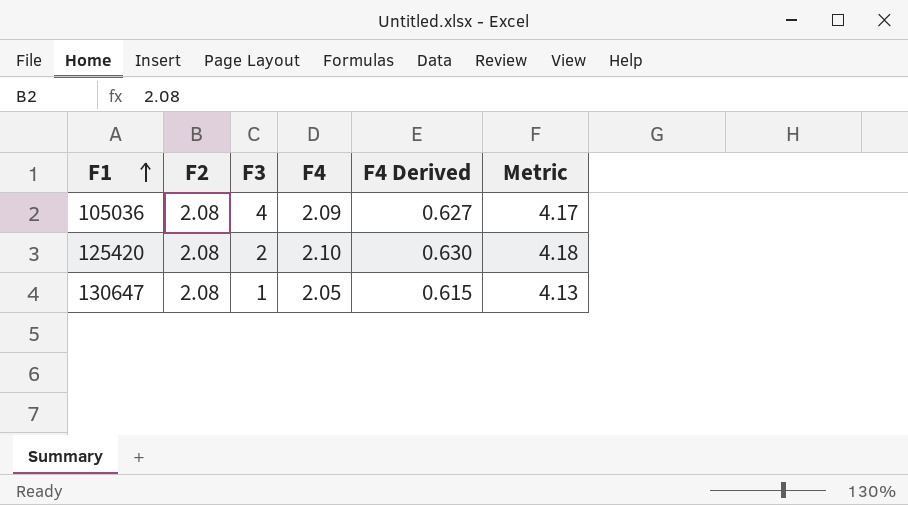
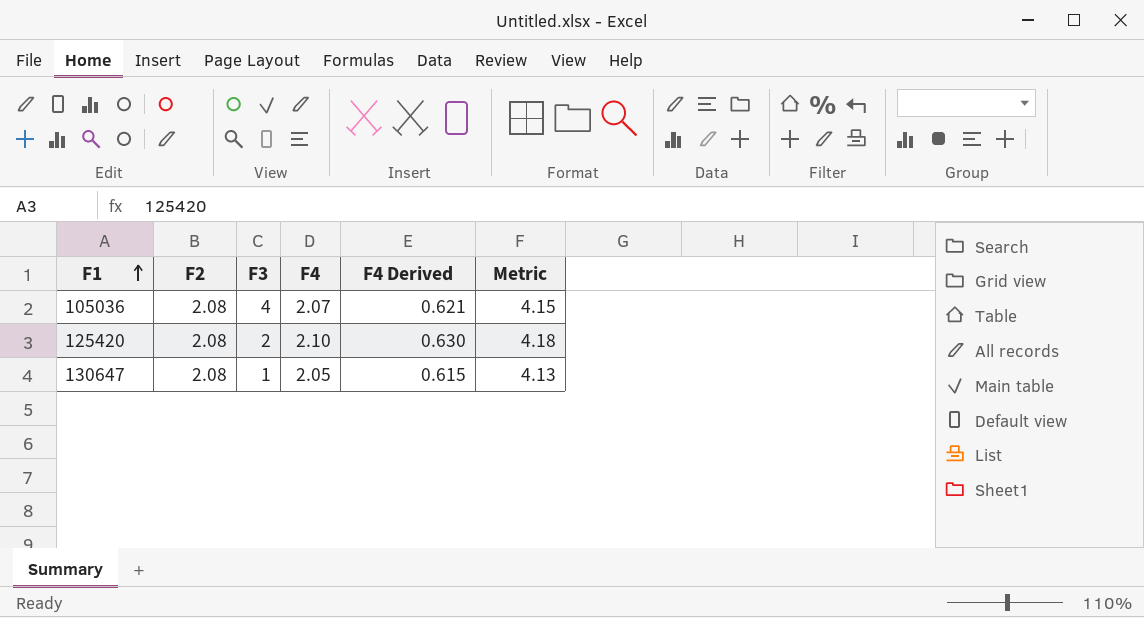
105036 | F4: 2.09 -> 2.07
105036 | F4 Derived: 0.627 -> 0.621
105036 | Metric: 4.17 -> 4.15

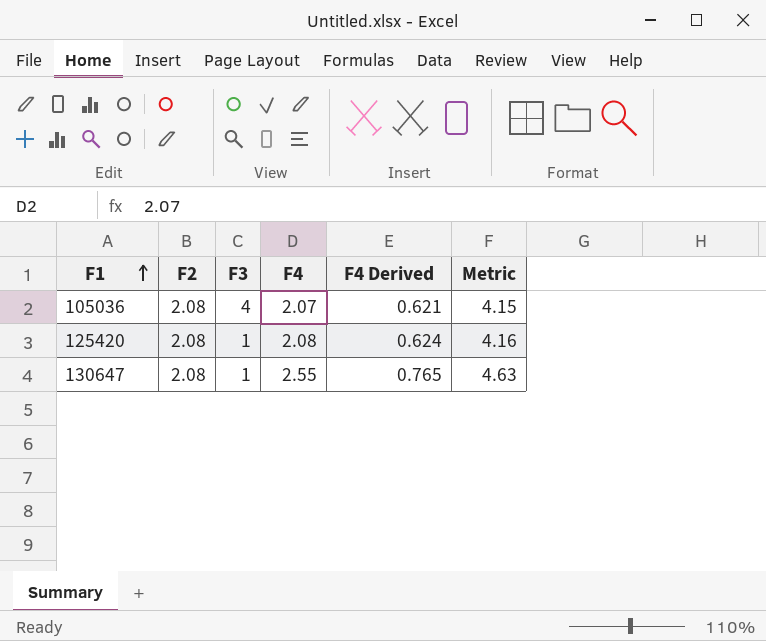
125420 | F3: 2 -> 1
125420 | F4: 2.10 -> 2.08
125420 | F4 Derived: 0.630 -> 0.624
125420 | Metric: 4.18 -> 4.16
130647 | F4: 2.05 -> 2.55
130647 | F4 Derived: 0.615 -> 0.765
130647 | Metric: 4.13 -> 4.63

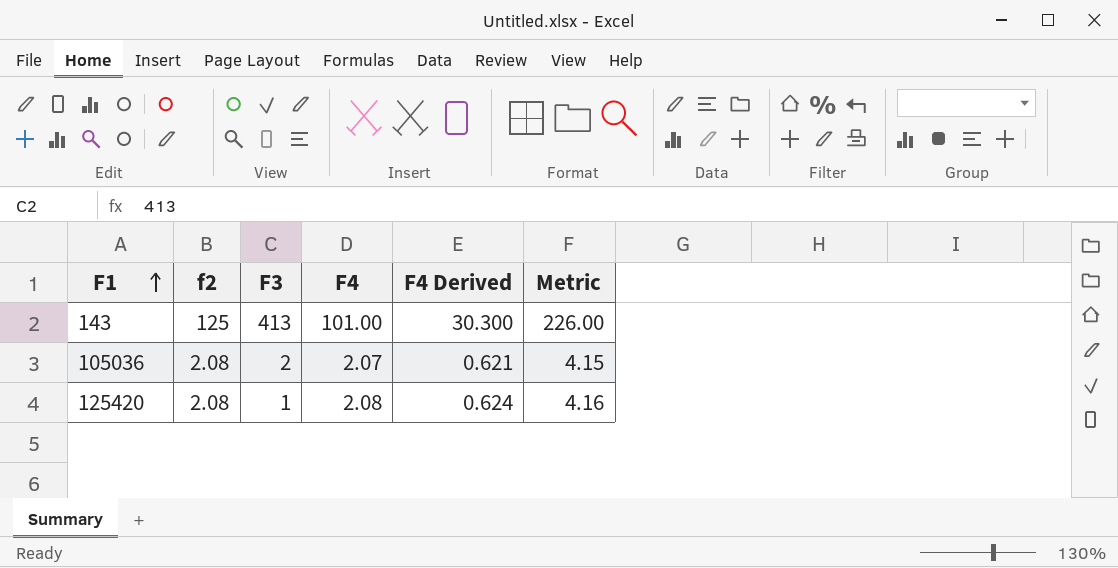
column name: F2 -> f2
row 130647: 2.08 | 1 | 2.55 | 0.765 | 4.63 -> none
row 143: none -> 125 | 413 | 101.00 | 30.300 | 226.00
105036 | F3: 4 -> 2

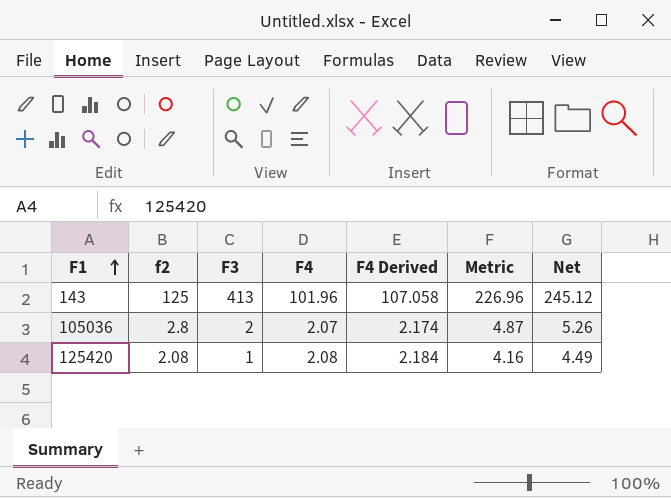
column F4 Derived | formula: [F4] * 0.3 -> [F4] * 1.05
column Net | formula: none -> [Metric] * 1.08
143 | F4: 101.00 -> 101.96
143 | Metric: 226.00 -> 226.96
105036 | f2: 2.08 -> 2.8
105036 | Metric: 4.15 -> 4.87

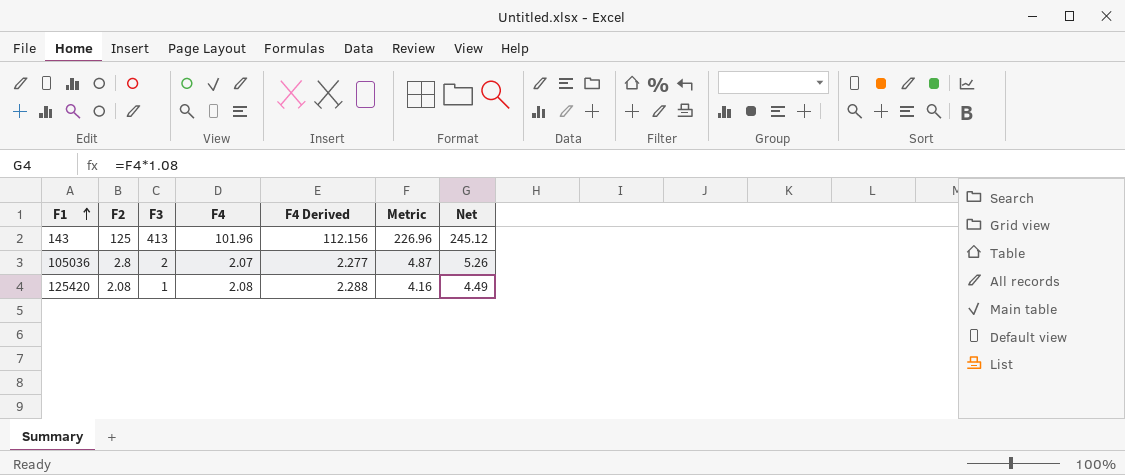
column name: f2 -> F2
column F4 Derived | formula: [F4] * 1.05 -> [F4] * 1.1

